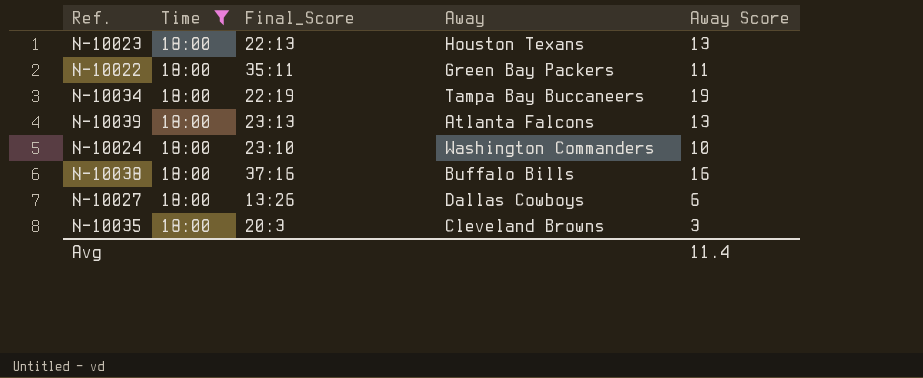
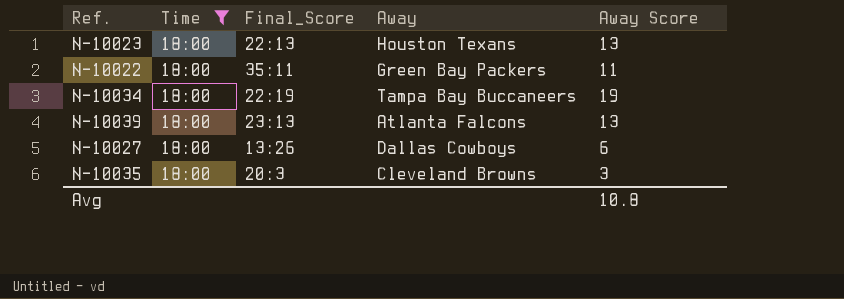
row N-10024: 18:00 | 23:10 | Washington Commanders | 10 -> none
row N-10038: 18:00 | 37:16 | Buffalo Bills | 16 -> none
Avg | Away Score: 11.4 -> 10.8

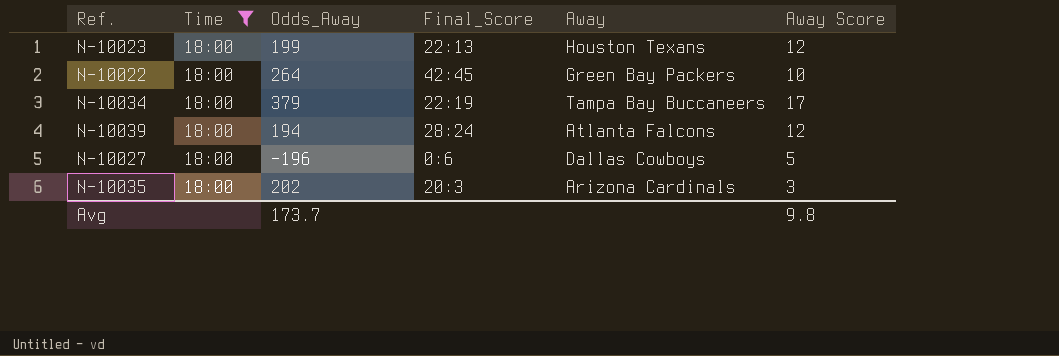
column Odds_Away | position: none -> 3
N-10023 | Away Score: 13 -> 12
N-10022 | Final_Score: 35:11 -> 42:45
N-10022 | Away Score: 11 -> 10
N-10034 | Away Score: 19 -> 17
N-10039 | Final_Score: 23:13 -> 28:24
N-10039 | Away Score: 13 -> 12
N-10027 | Final_Score: 13:26 -> 0:6
N-10027 | Away Score: 6 -> 5
N-10035 | Away: Cleveland Browns -> Arizona Cardinals
Avg | Away Score: 10.8 -> 9.8

